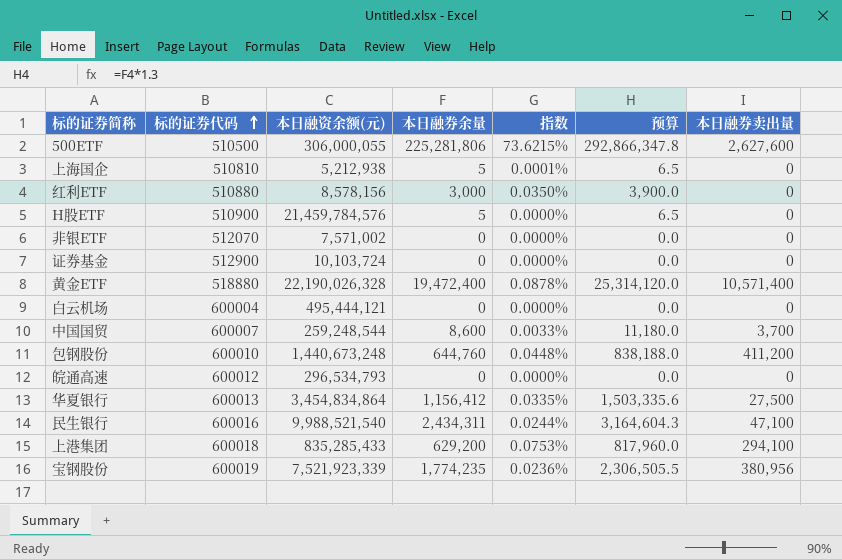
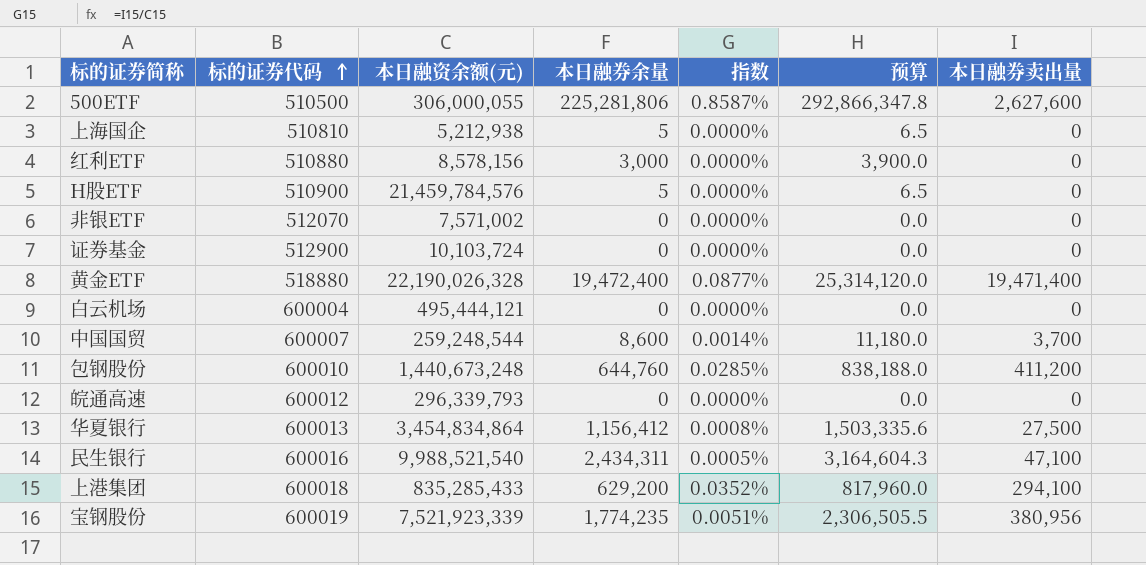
column 指数 | formula: [本日融券余量] / [本日融资余额(元)] -> [本日融券卖出量] / [本日融资余额(元)]
黄金ETF | 本日融券卖出量: 10,571,400 -> 19,471,400
皖通高速 | 本日融资余额(元): 296,534,793 -> 296,339,793

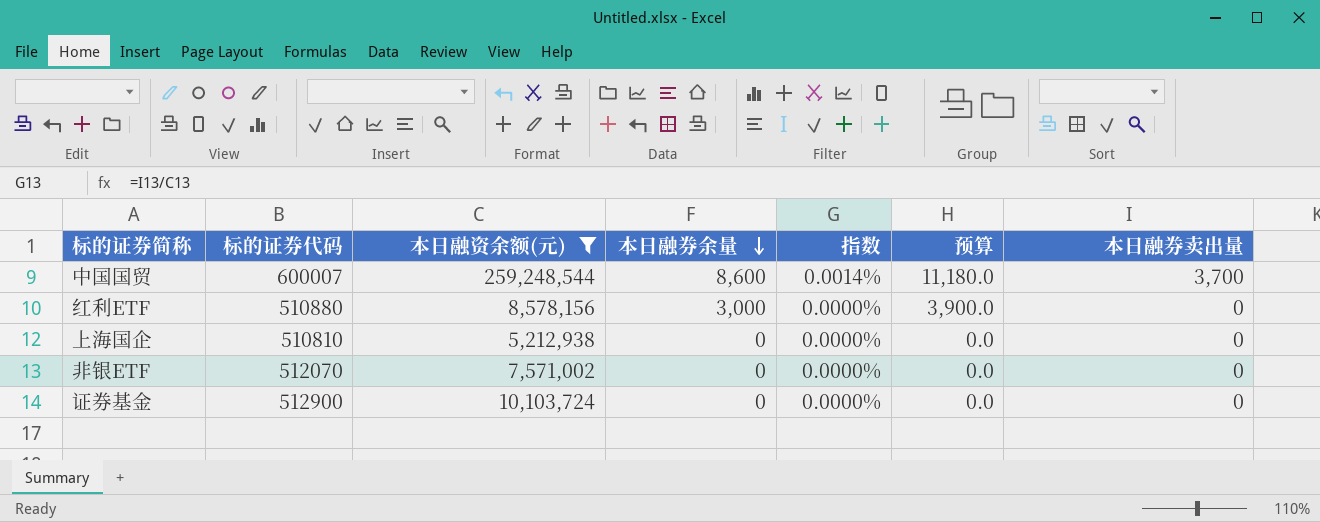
filter: none -> 本日融资余额(元) <= 259,248,544
row order: 标的证券代码 ascending -> 本日融券余量 descending
上海国企 | 本日融券余量: 5 -> 0
上海国企 | 预算: 6.5 -> 0.0

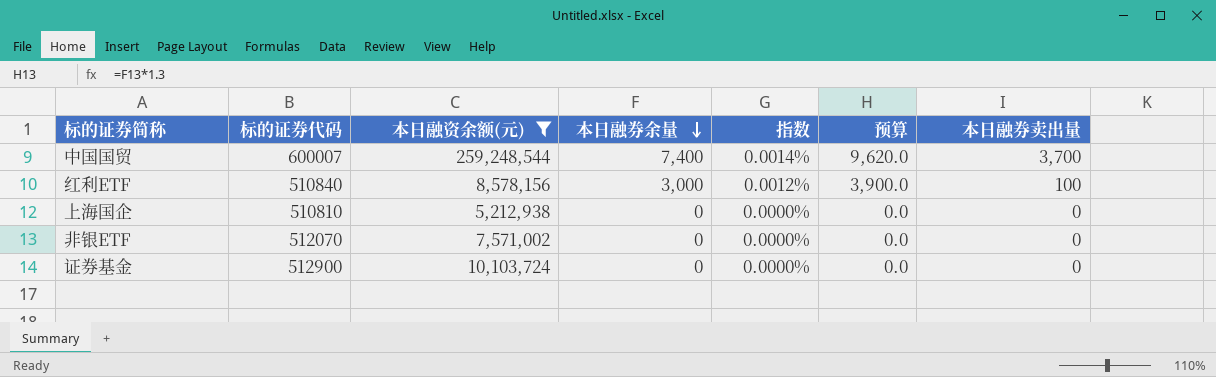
中国国贸 | 本日融券余量: 8,600 -> 7,400
中国国贸 | 预算: 11,180.0 -> 9,620.0
红利ETF | 标的证券代码: 510880 -> 510840
红利ETF | 指数: 0.0000% -> 0.0012%
红利ETF | 本日融券卖出量: 0 -> 100

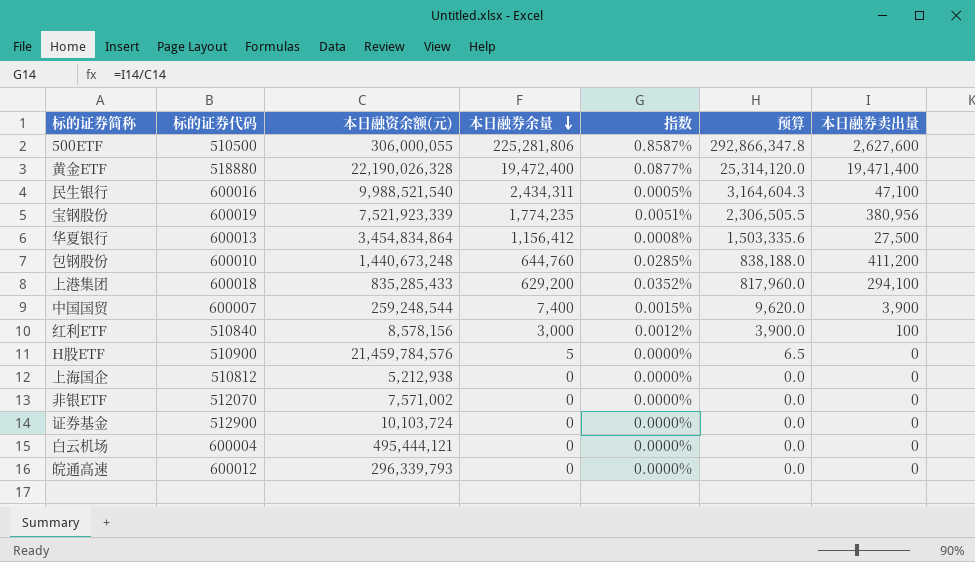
filter: 本日融资余额(元) <= 259,248,544 -> none
中国国贸 | 指数: 0.0014% -> 0.0015%
中国国贸 | 本日融券卖出量: 3,700 -> 3,900
上海国企 | 标的证券代码: 510810 -> 510812

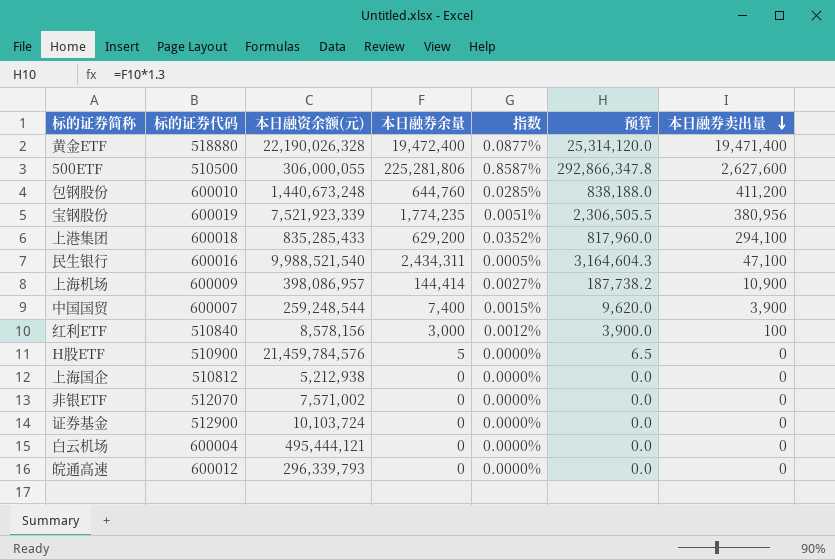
row order: 本日融券余量 descending -> 本日融券卖出量 descending
row 华夏银行: 600013 | 3,454,834,864 | 1,156,412 | 0.0008% | 1,503,335.6 | 27,500 -> none
row 上海机场: none -> 600009 | 398,086,957 | 144,414 | 0.0027% | 187,738.2 | 10,900

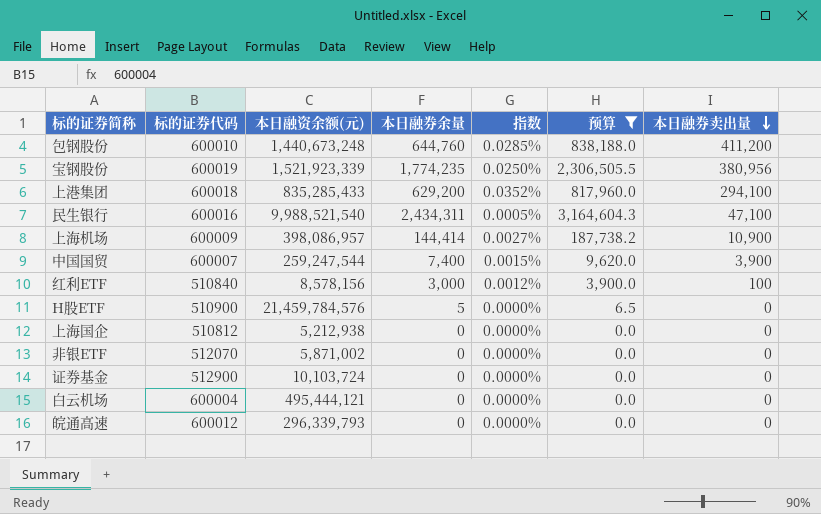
filter: none -> 预算 <= 3,164,604.3
宝钢股份 | 本日融资余额(元): 7,521,923,339 -> 1,521,923,339
宝钢股份 | 指数: 0.0051% -> 0.0250%
中国国贸 | 本日融资余额(元): 259,248,544 -> 259,247,544
非银ETF | 本日融资余额(元): 7,571,002 -> 5,871,002

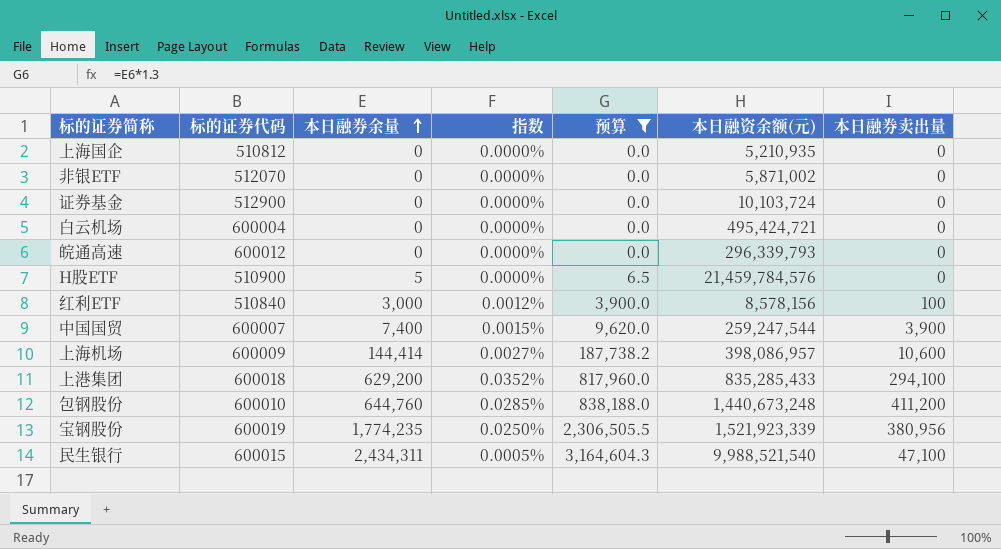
row order: 本日融券卖出量 descending -> 本日融券余量 ascending
column 本日融资余额(元) | position: 3 -> 6
上海国企 | 本日融资余额(元): 5,212,938 -> 5,210,935
白云机场 | 本日融资余额(元): 495,444,121 -> 495,424,721
上海机场 | 本日融券卖出量: 10,900 -> 10,600
民生银行 | 标的证券代码: 600016 -> 600015

